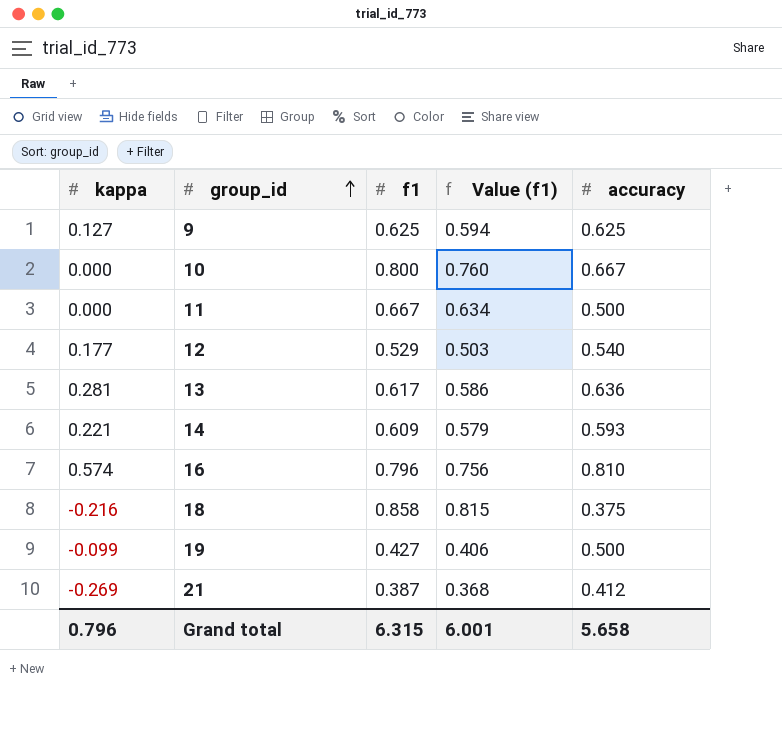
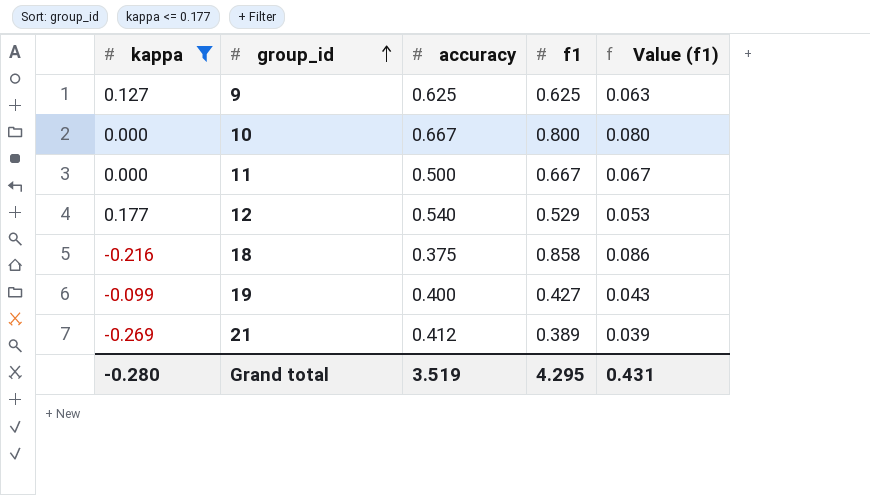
filter: none -> kappa <= 0.177
column accuracy | position: 5 -> 3
column Value (f1) | formula: [f1] * 0.95 -> [f1] * 0.1
19 | accuracy: 0.500 -> 0.400
21 | f1: 0.387 -> 0.389
Grand total | kappa: 0.796 -> -0.280
Grand total | accuracy: 5.658 -> 3.519
Grand total | f1: 6.315 -> 4.295
Grand total | Value (f1): 6.001 -> 0.431

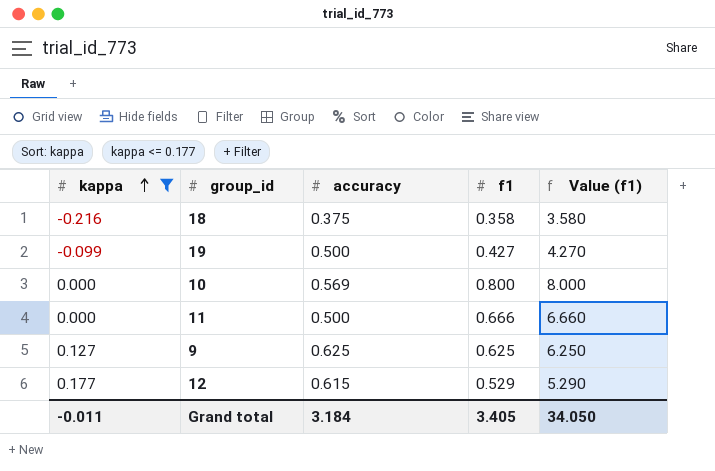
row order: group_id ascending -> kappa ascending
column Value (f1) | formula: [f1] * 0.1 -> [f1] * 10
row 21: -0.269 | 0.412 | 0.389 | 0.039 -> none
18 | f1: 0.858 -> 0.358
19 | accuracy: 0.400 -> 0.500
10 | accuracy: 0.667 -> 0.569
11 | f1: 0.667 -> 0.666
12 | accuracy: 0.540 -> 0.615
Grand total | kappa: -0.280 -> -0.011
Grand total | accuracy: 3.519 -> 3.184
Grand total | f1: 4.295 -> 3.405
Grand total | Value (f1): 0.431 -> 34.050

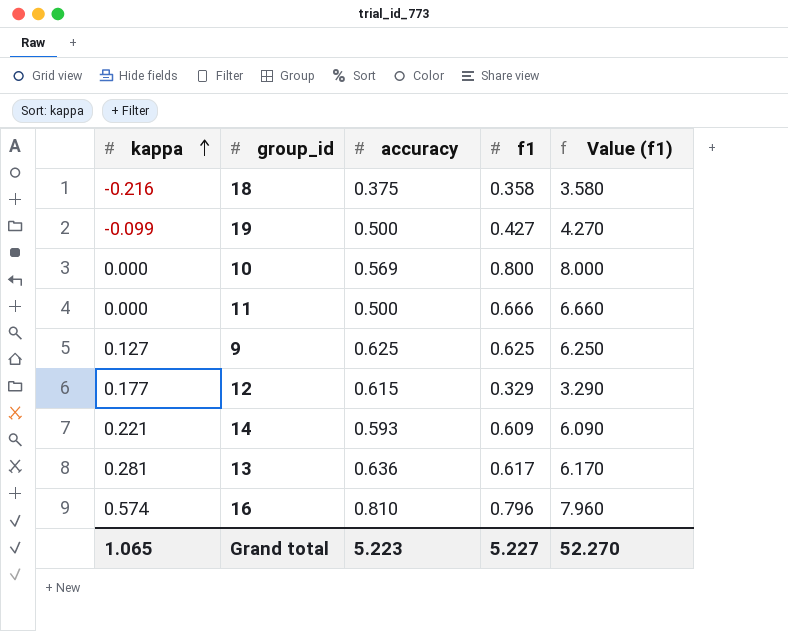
filter: kappa <= 0.177 -> none
12 | f1: 0.529 -> 0.329
12 | Value (f1): 5.290 -> 3.290
Grand total | kappa: -0.011 -> 1.065
Grand total | accuracy: 3.184 -> 5.223
Grand total | f1: 3.405 -> 5.227
Grand total | Value (f1): 34.050 -> 52.270

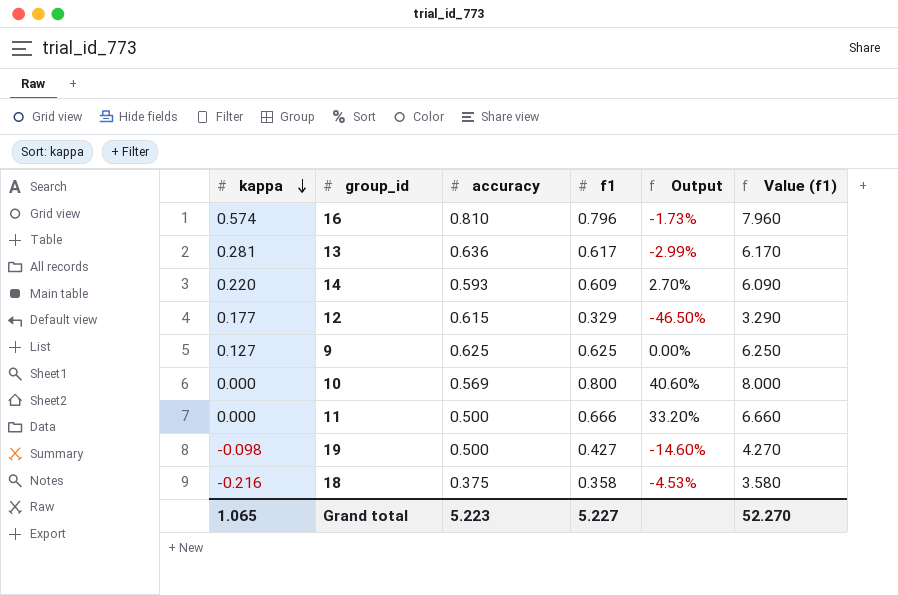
row order: kappa ascending -> kappa descending
column Output | formula: none -> ([f1] - [accuracy]) / [accuracy]
14 | kappa: 0.221 -> 0.220
19 | kappa: -0.099 -> -0.098

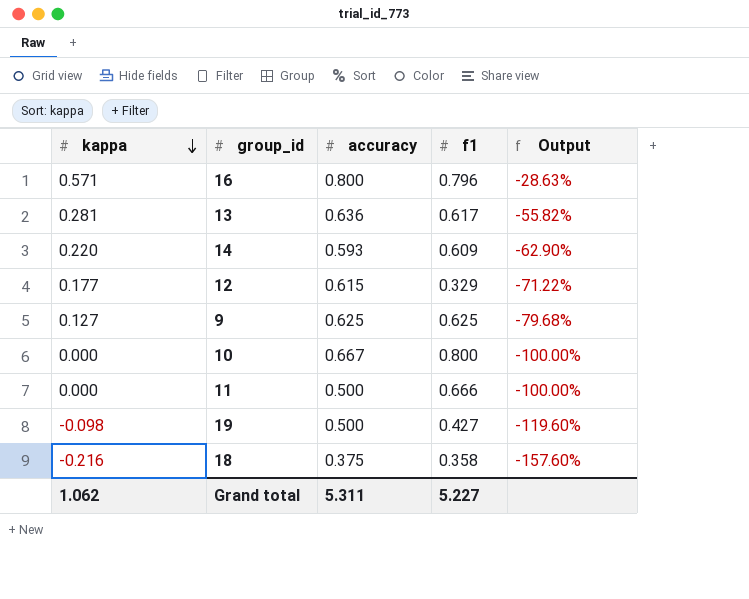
column Value (f1) | formula: [f1] * 10 -> none
column Output | formula: ([f1] - [accuracy]) / [accuracy] -> ([kappa] - [accuracy]) / [accuracy]
16 | kappa: 0.574 -> 0.571
16 | accuracy: 0.810 -> 0.800
10 | accuracy: 0.569 -> 0.667
Grand total | kappa: 1.065 -> 1.062
Grand total | accuracy: 5.223 -> 5.311

